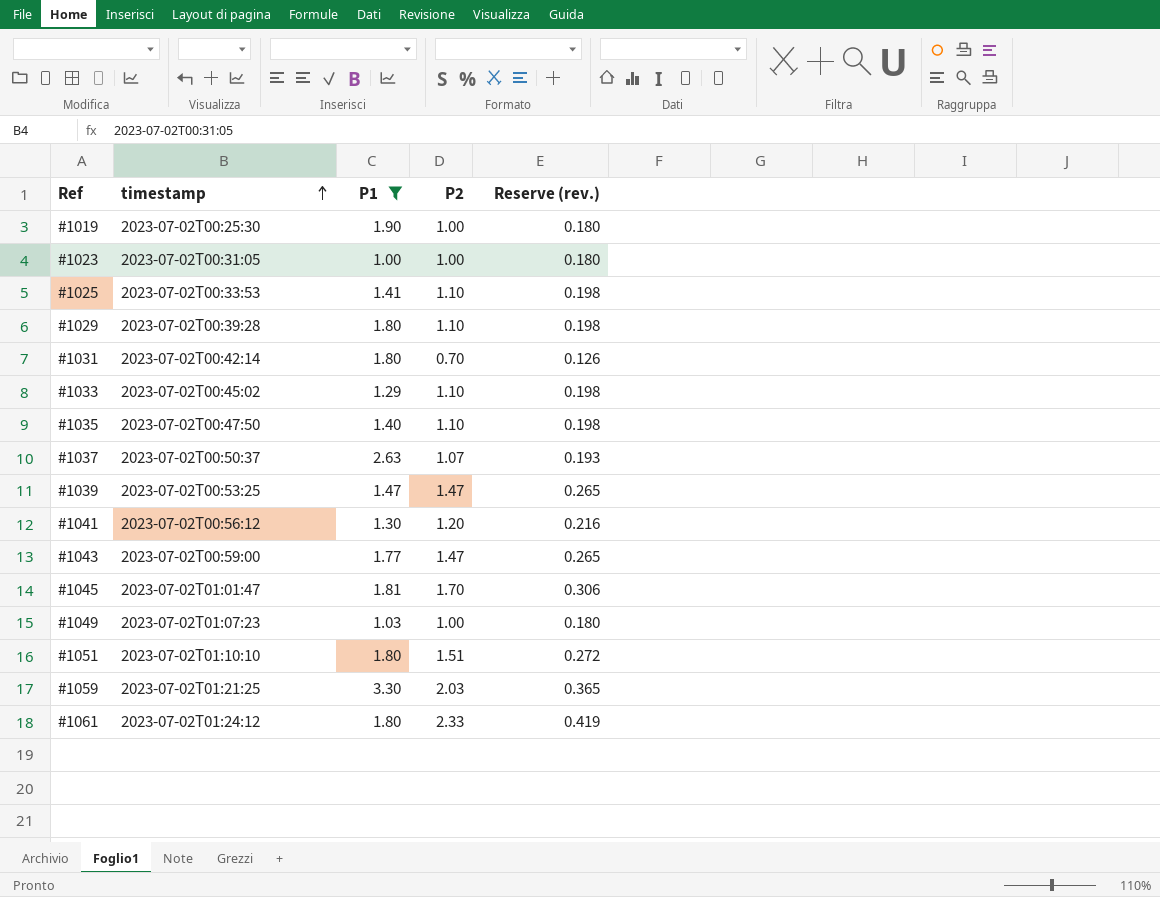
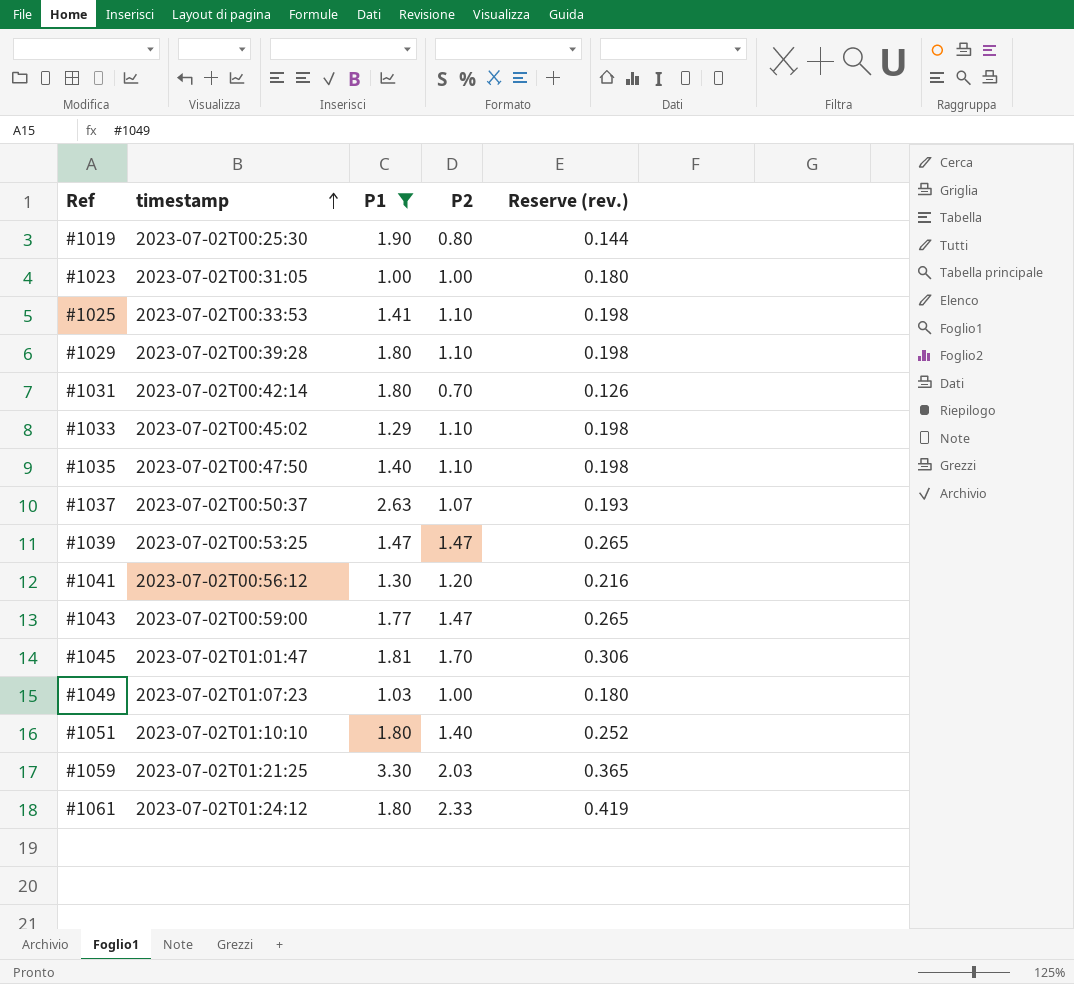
#1019 | P2: 1.00 -> 0.80
#1019 | Reserve (rev.): 0.180 -> 0.144
#1051 | P2: 1.51 -> 1.40
#1051 | Reserve (rev.): 0.272 -> 0.252

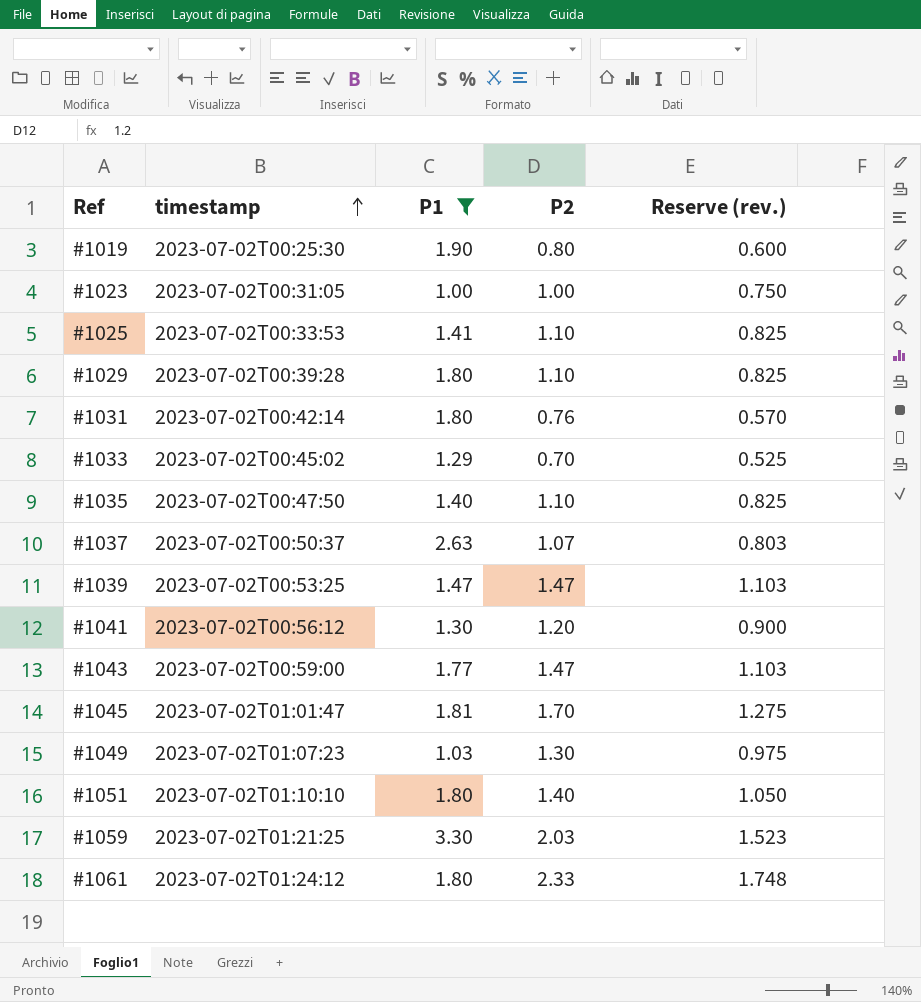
column Reserve (rev.) | formula: [P2] * 0.18 -> [P2] * 0.75
#1031 | P2: 0.70 -> 0.76
#1033 | P2: 1.10 -> 0.70
#1049 | P2: 1.00 -> 1.30

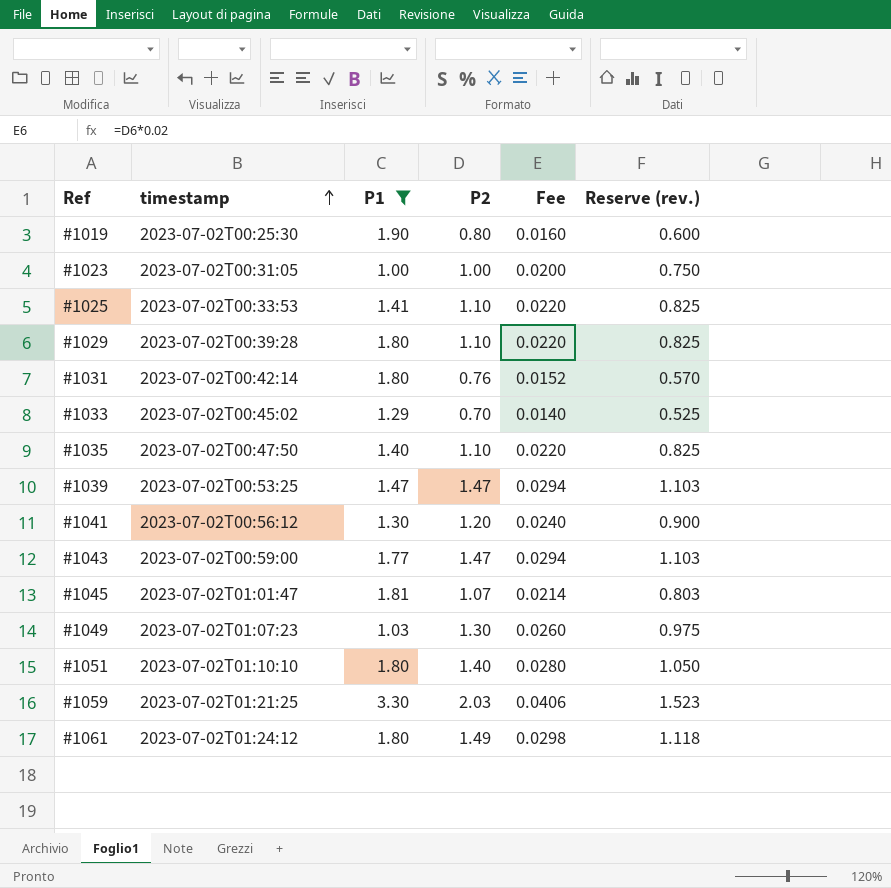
column Fee | formula: none -> [P2] * 0.02
row #1037: 2023-07-02T00:50:37 | 2.63 | 1.07 | 0.803 -> none
#1045 | P2: 1.70 -> 1.07
#1045 | Reserve (rev.): 1.275 -> 0.803
#1061 | P2: 2.33 -> 1.49
#1061 | Reserve (rev.): 1.748 -> 1.118

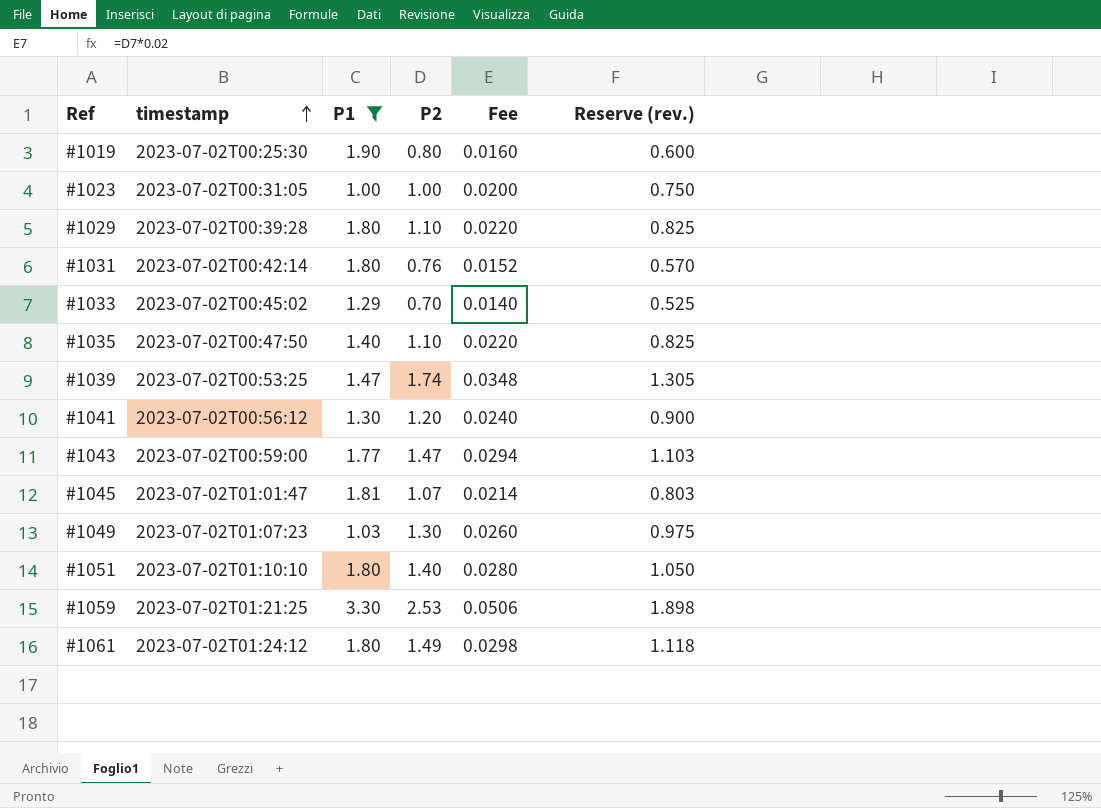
row #1025: 2023-07-02T00:33:53 | 1.41 | 1.10 | 0.0220 | 0.825 -> none
#1039 | P2: 1.47 -> 1.74
#1039 | Fee: 0.0294 -> 0.0348
#1039 | Reserve (rev.): 1.103 -> 1.305
#1059 | P2: 2.03 -> 2.53
#1059 | Fee: 0.0406 -> 0.0506
#1059 | Reserve (rev.): 1.523 -> 1.898

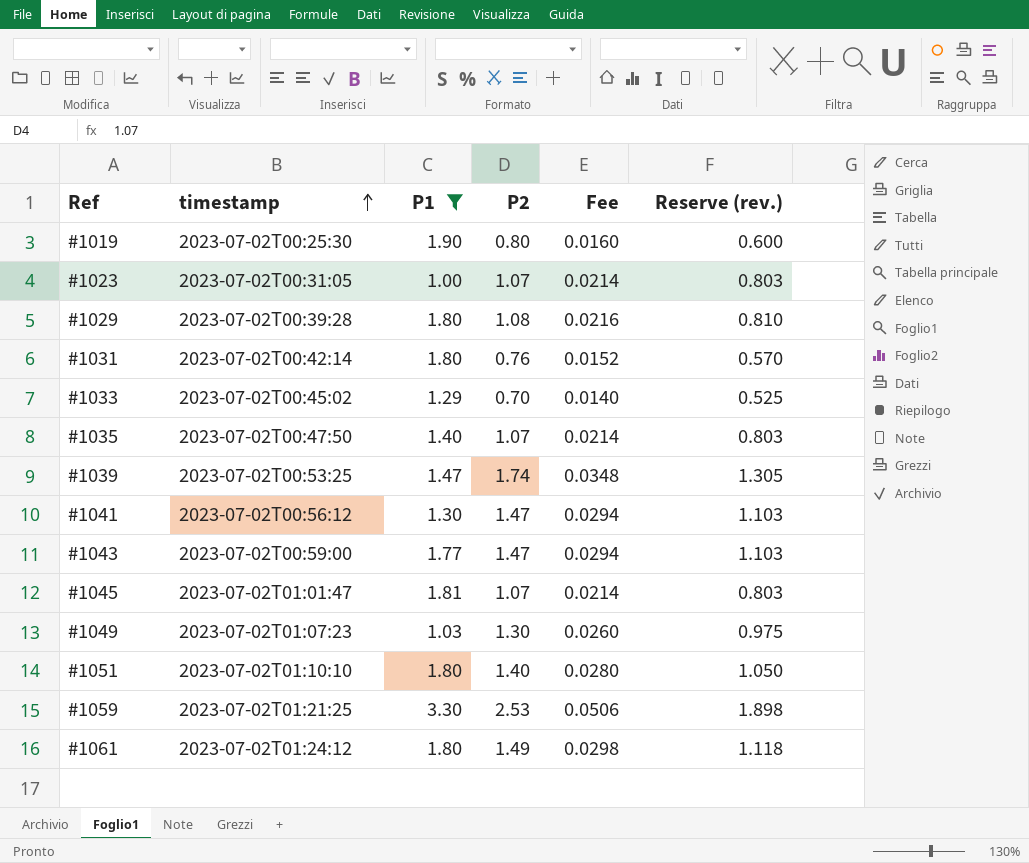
#1023 | P2: 1.00 -> 1.07
#1023 | Fee: 0.0200 -> 0.0214
#1023 | Reserve (rev.): 0.750 -> 0.803
#1029 | P2: 1.10 -> 1.08
#1029 | Fee: 0.0220 -> 0.0216
#1029 | Reserve (rev.): 0.825 -> 0.810
#1035 | P2: 1.10 -> 1.07
#1035 | Fee: 0.0220 -> 0.0214
#1035 | Reserve (rev.): 0.825 -> 0.803
#1041 | P2: 1.20 -> 1.47
#1041 | Fee: 0.0240 -> 0.0294
#1041 | Reserve (rev.): 0.900 -> 1.103

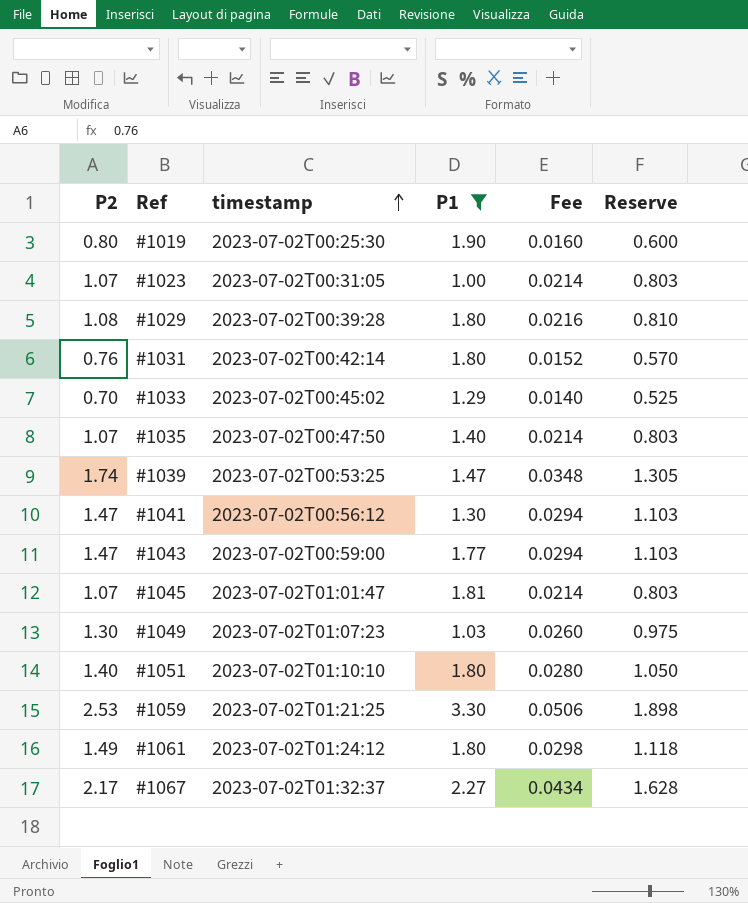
column P2 | position: 4 -> 1
column name: Reserve (rev.) -> Reserve
row #1067: none -> 2.17 | 2023-07-02T01:32:37 | 2.27 | 0.0434 | 1.628

